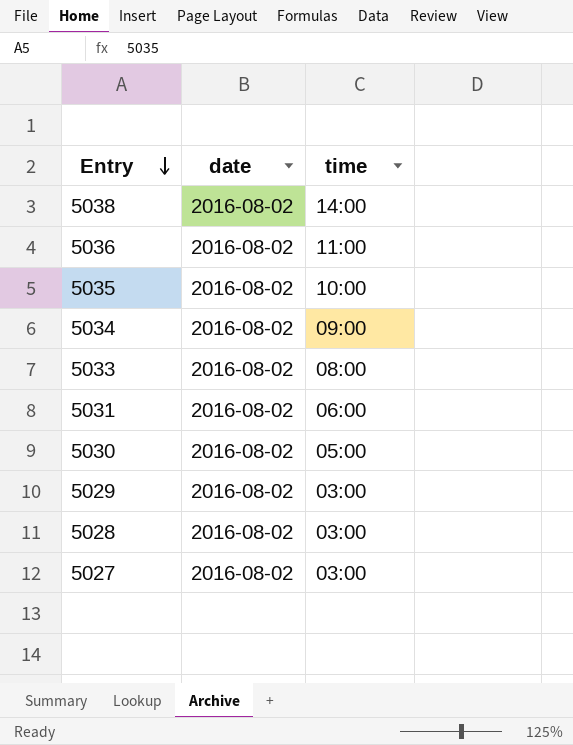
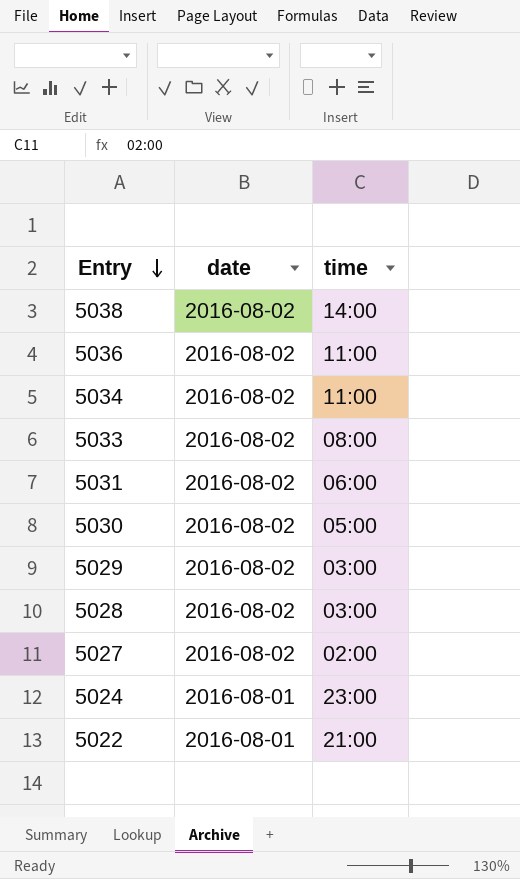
row 5035: 2016-08-02 | 10:00 -> none
5034 | time: 09:00 -> 11:00
5027 | time: 03:00 -> 02:00
row 5024: none -> 2016-08-01 | 23:00
row 5022: none -> 2016-08-01 | 21:00

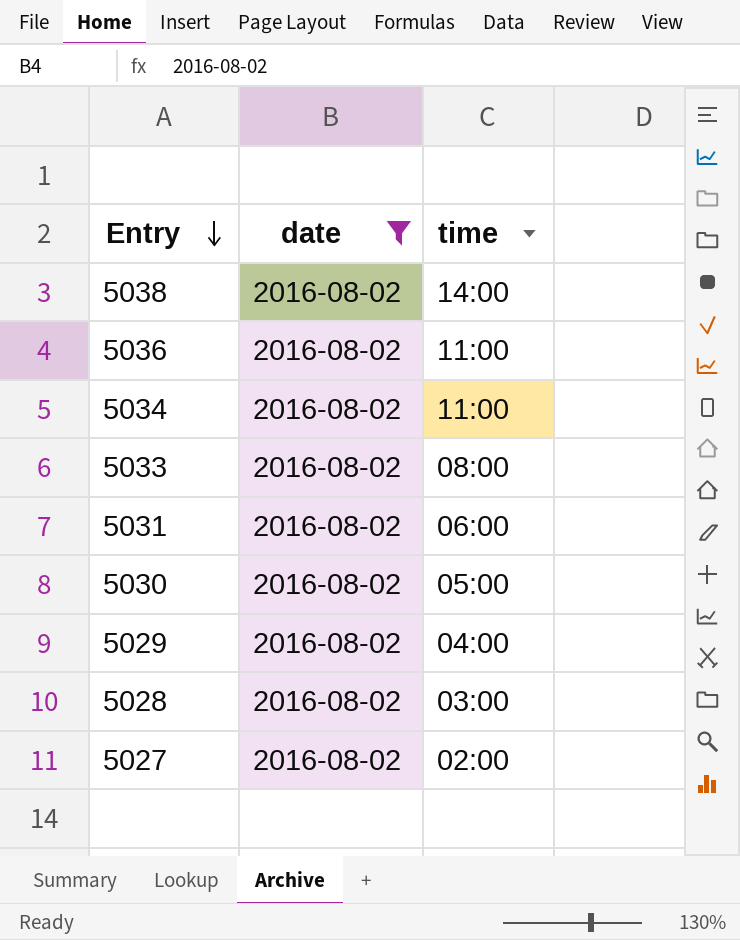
filter: none -> date = 2016-08-02
5029 | time: 03:00 -> 04:00

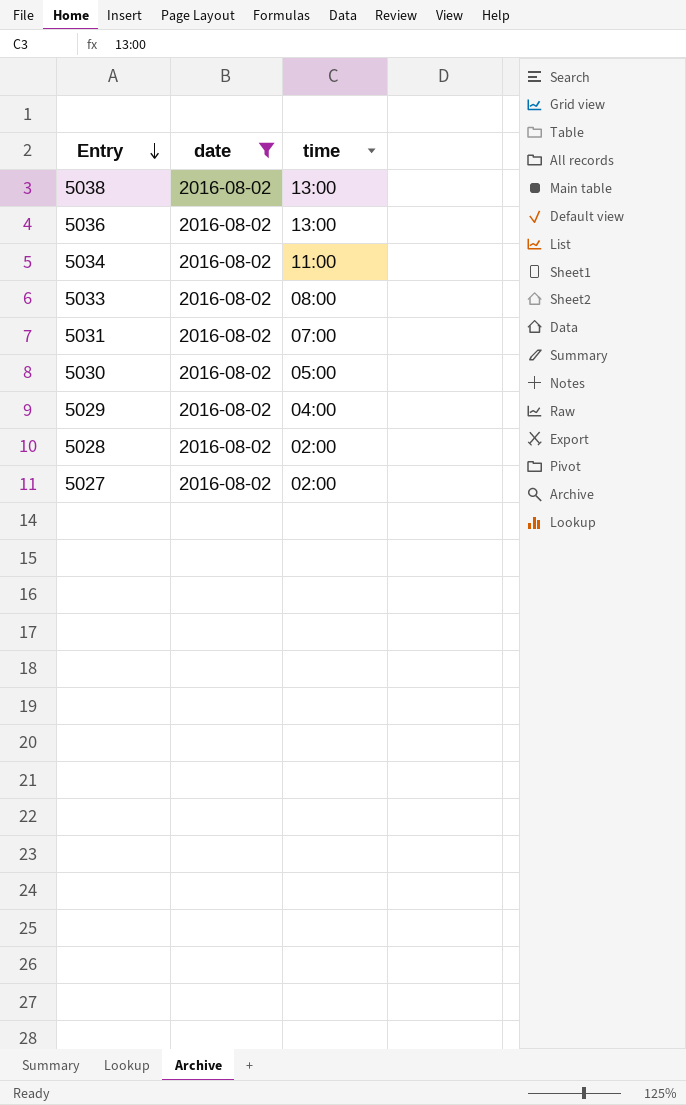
5038 | time: 14:00 -> 13:00
5036 | time: 11:00 -> 13:00
5031 | time: 06:00 -> 07:00
5028 | time: 03:00 -> 02:00

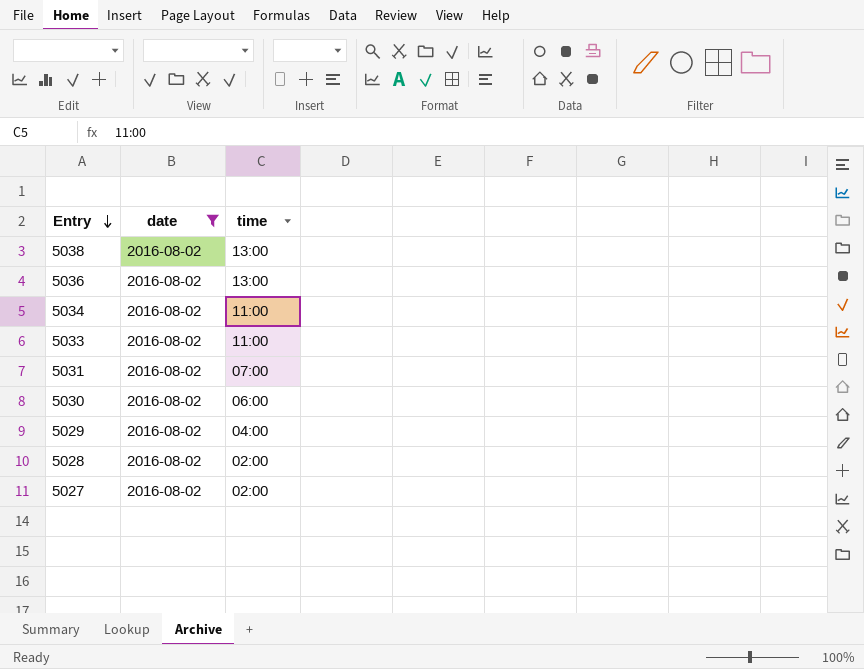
5033 | time: 08:00 -> 11:00
5030 | time: 05:00 -> 06:00

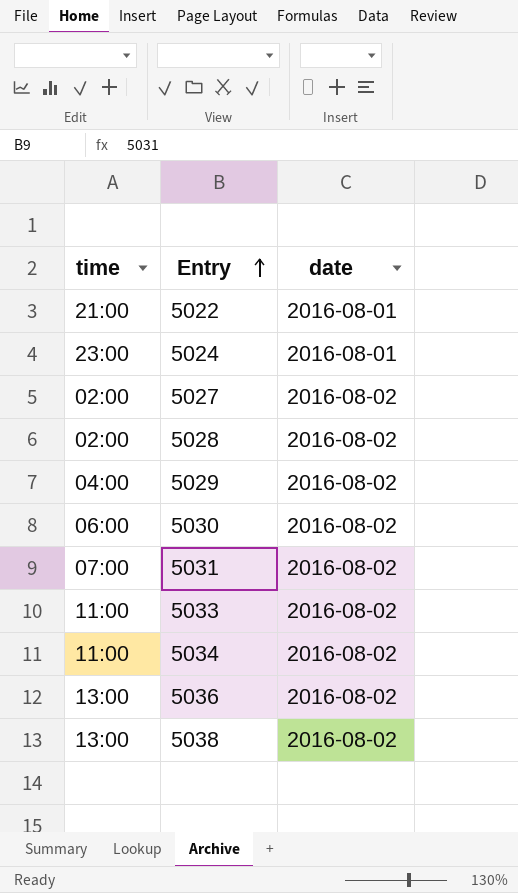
filter: date = 2016-08-02 -> none
row order: Entry descending -> Entry ascending
column time | position: 3 -> 1

